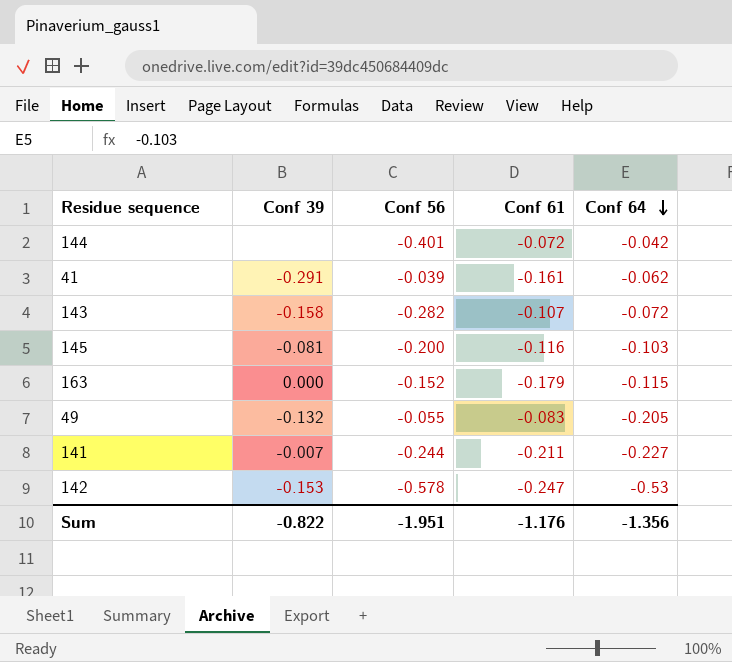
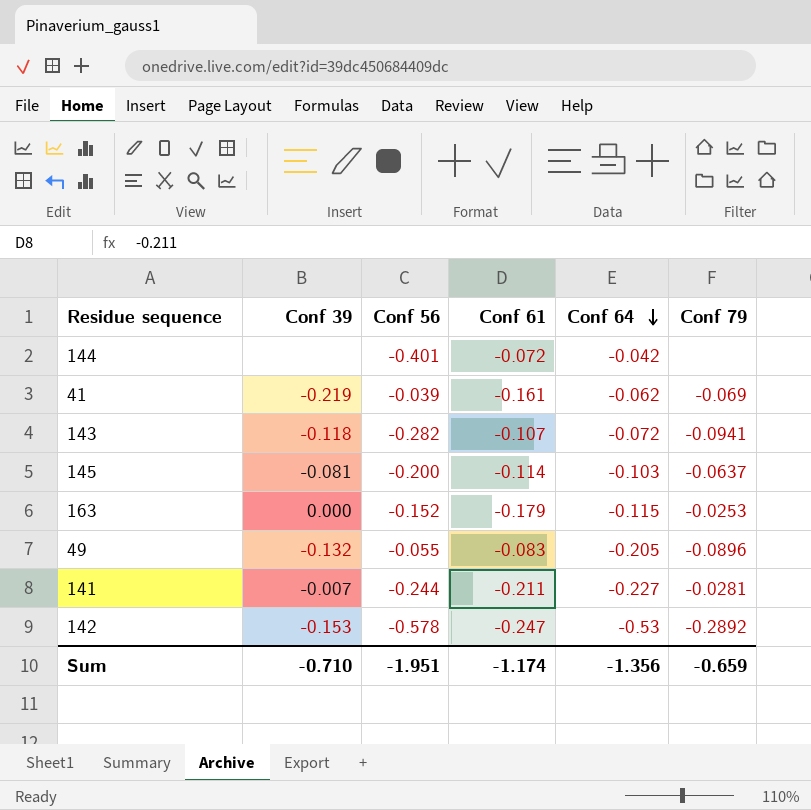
column Conf 79 | position: none -> 6
41 | Conf 39: -0.291 -> -0.219
143 | Conf 39: -0.158 -> -0.118
145 | Conf 61: -0.116 -> -0.114
Sum | Conf 39: -0.822 -> -0.710
Sum | Conf 61: -1.176 -> -1.174

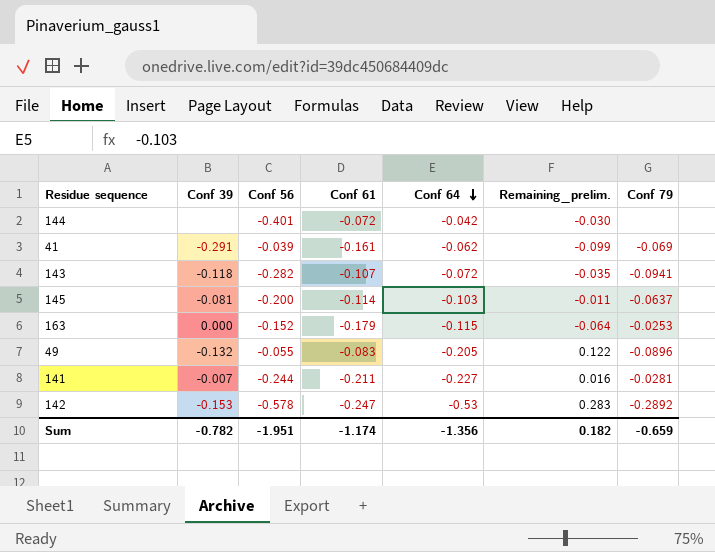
column Remaining_prelim. | formula: none -> [Conf 61] - [Conf 64]
41 | Conf 39: -0.219 -> -0.291
Sum | Conf 39: -0.710 -> -0.782

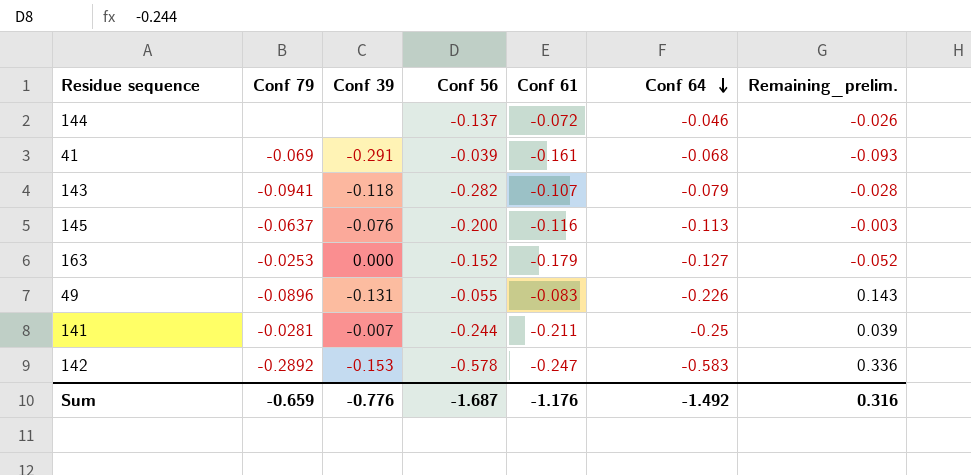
column Conf 79 | position: 7 -> 2
144 | Conf 56: -0.401 -> -0.137
144 | Conf 64: -0.042 -> -0.046
144 | Remaining_prelim.: -0.030 -> -0.026
41 | Conf 64: -0.062 -> -0.068
41 | Remaining_prelim.: -0.099 -> -0.093
143 | Conf 64: -0.072 -> -0.079
143 | Remaining_prelim.: -0.035 -> -0.028
145 | Conf 39: -0.081 -> -0.076
145 | Conf 61: -0.114 -> -0.116
145 | Conf 64: -0.103 -> -0.113
145 | Remaining_prelim.: -0.011 -> -0.003
163 | Conf 64: -0.115 -> -0.127
163 | Remaining_prelim.: -0.064 -> -0.052
49 | Conf 39: -0.132 -> -0.131
49 | Conf 64: -0.205 -> -0.226
49 | Remaining_prelim.: 0.122 -> 0.143
141 | Conf 64: -0.227 -> -0.25
141 | Remaining_prelim.: 0.016 -> 0.039
142 | Conf 64: -0.53 -> -0.583
142 | Remaining_prelim.: 0.283 -> 0.336
Sum | Conf 39: -0.782 -> -0.776
Sum | Conf 56: -1.951 -> -1.687
Sum | Conf 61: -1.174 -> -1.176
Sum | Conf 64: -1.356 -> -1.492
Sum | Remaining_prelim.: 0.182 -> 0.316

